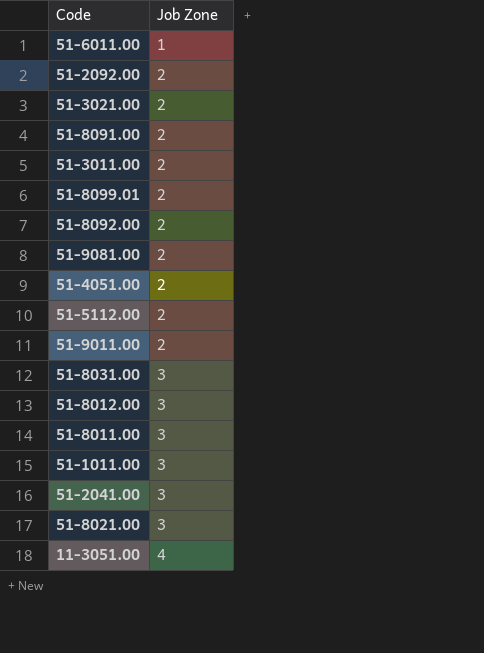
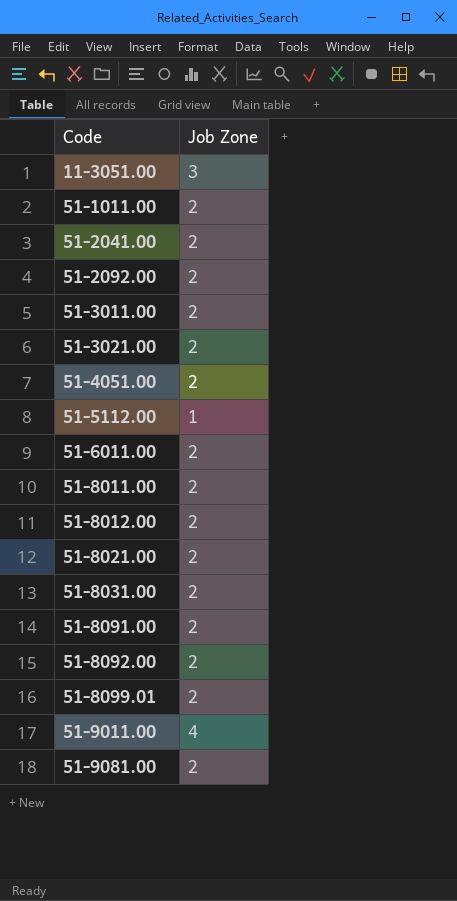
row order: Job Zone ascending -> Code ascending
11-3051.00 | Job Zone: 4 -> 3
51-1011.00 | Job Zone: 3 -> 2
51-2041.00 | Job Zone: 3 -> 2
51-5112.00 | Job Zone: 2 -> 1
51-6011.00 | Job Zone: 1 -> 2
51-8011.00 | Job Zone: 3 -> 2
51-8012.00 | Job Zone: 3 -> 2
51-8021.00 | Job Zone: 3 -> 2
51-8031.00 | Job Zone: 3 -> 2
51-9011.00 | Job Zone: 2 -> 4

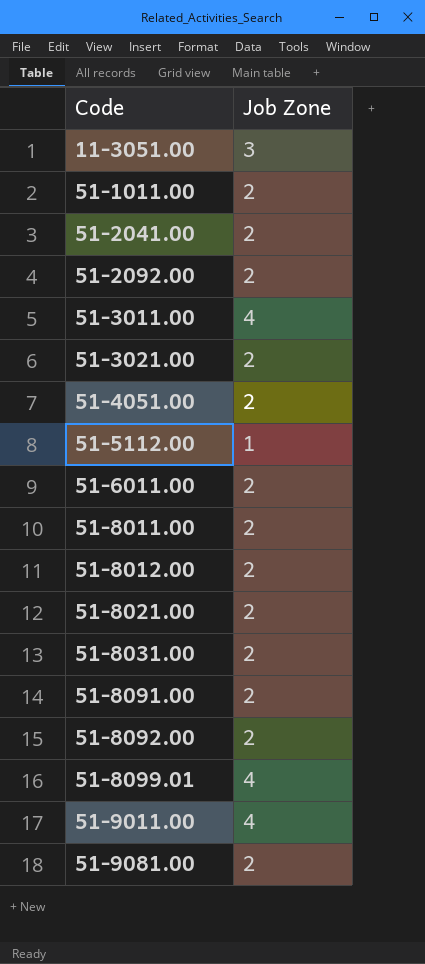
51-3011.00 | Job Zone: 2 -> 4
51-8099.01 | Job Zone: 2 -> 4

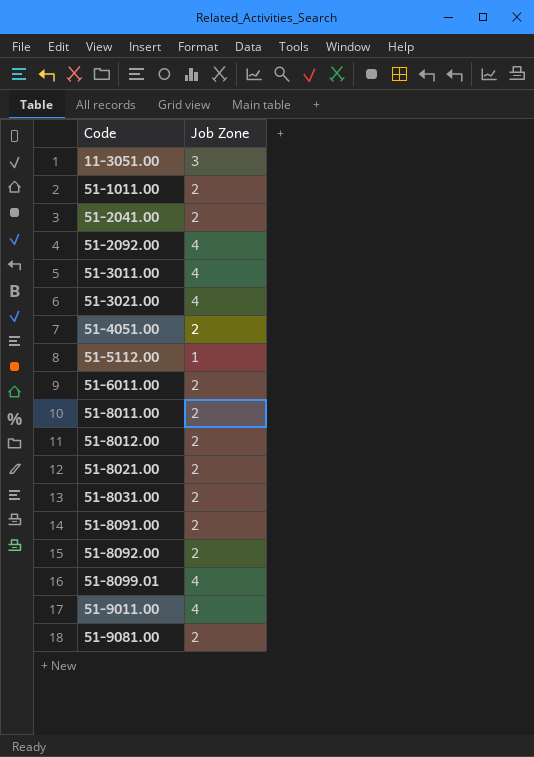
51-2092.00 | Job Zone: 2 -> 4
51-3021.00 | Job Zone: 2 -> 4

